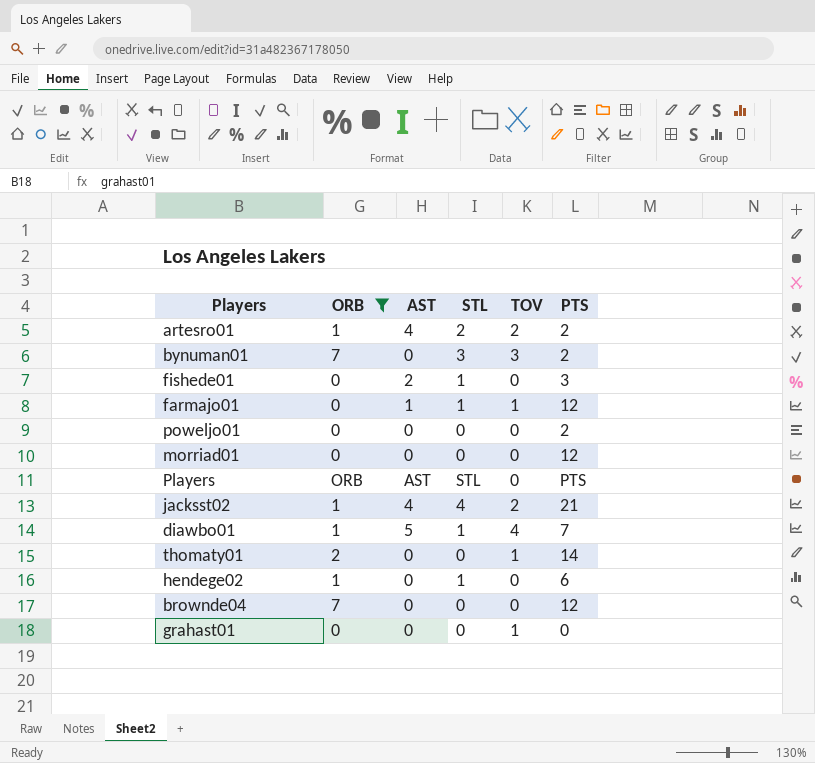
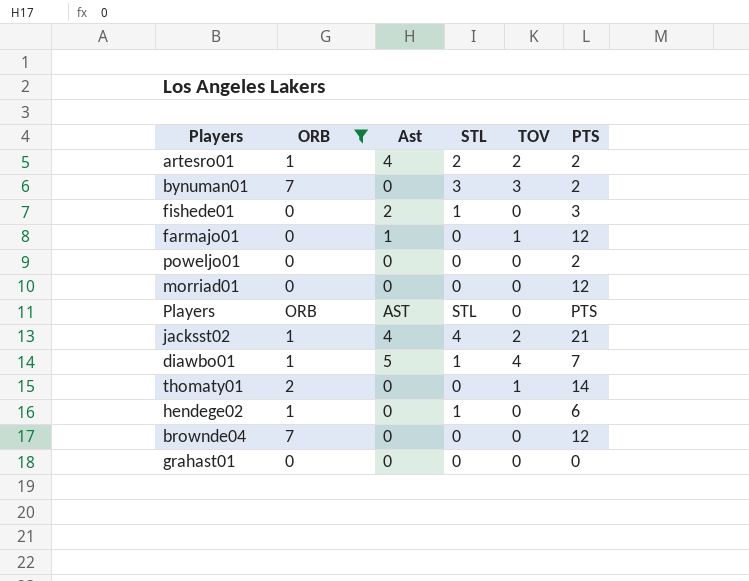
column name: AST -> Ast
farmajo01 | STL: 1 -> 0
grahast01 | TOV: 1 -> 0

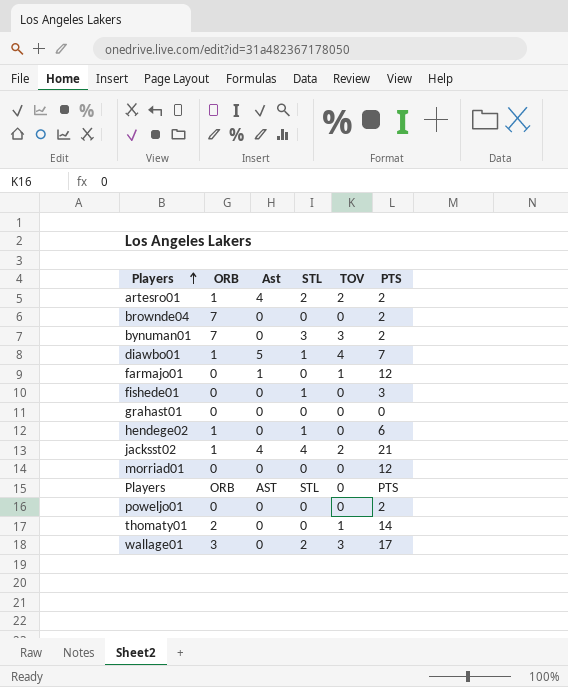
filter: ORB != 3 -> none
row order: none -> Players ascending
brownde04 | PTS: 12 -> 2
fishede01 | Ast: 2 -> 0

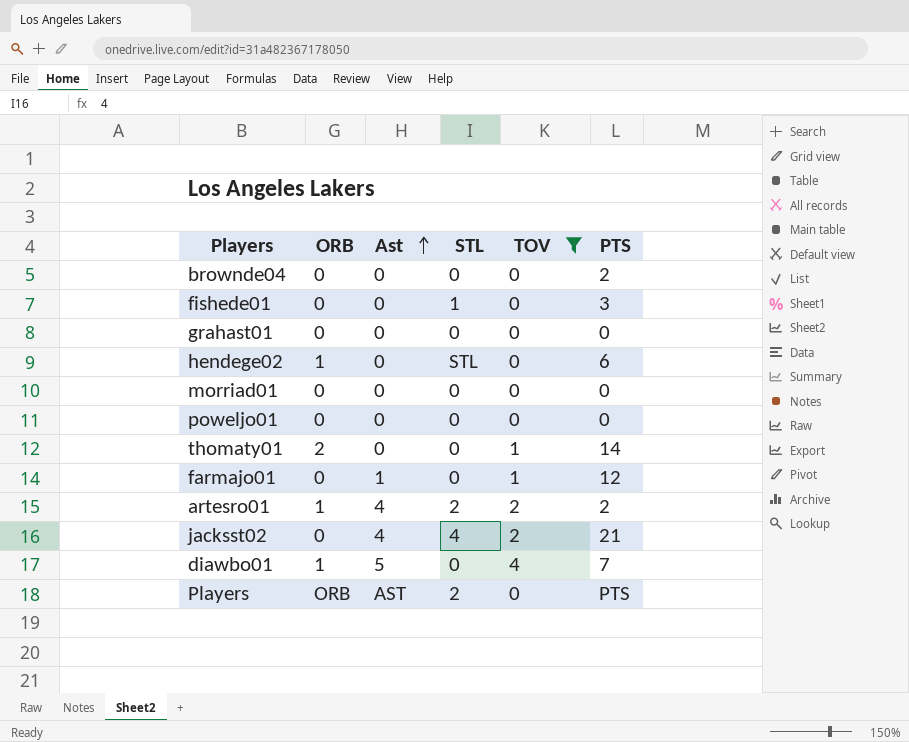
filter: none -> TOV != 3
row order: Players ascending -> Ast ascending
brownde04 | ORB: 7 -> 0
hendege02 | STL: 1 -> STL
morriad01 | PTS: 12 -> 0
poweljo01 | PTS: 2 -> 0
jacksst02 | ORB: 1 -> 0
diawbo01 | STL: 1 -> 0
Players | STL: STL -> 2

